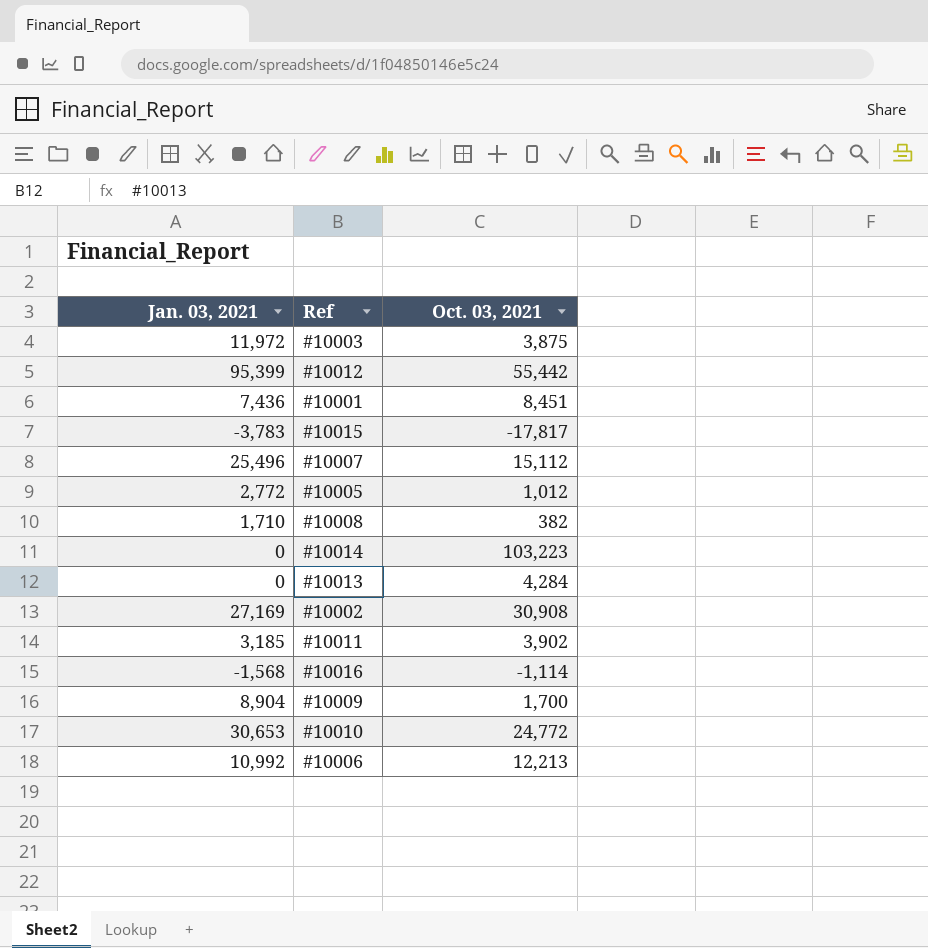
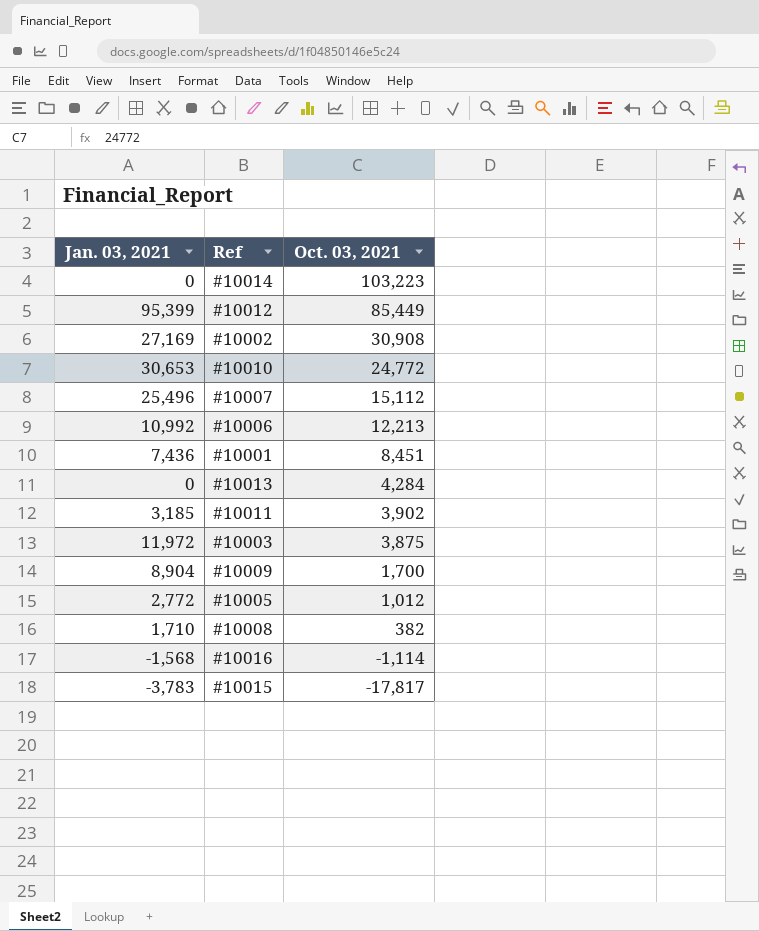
row order: none -> Oct. 03, 2021 descending
#10012 | Oct. 03, 2021: 55,442 -> 85,449

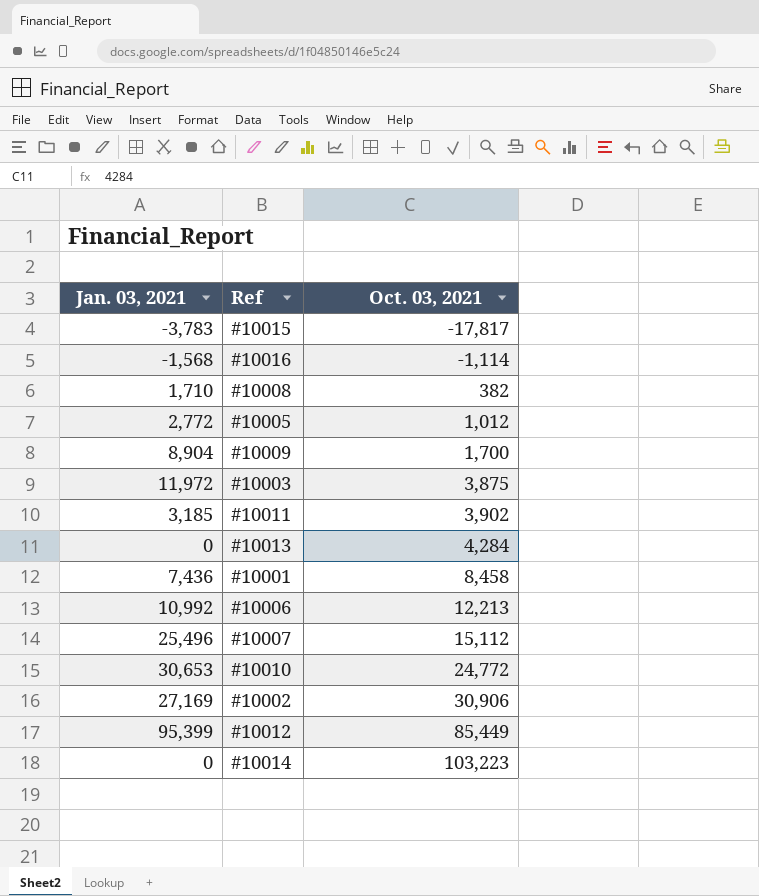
row order: Oct. 03, 2021 descending -> Oct. 03, 2021 ascending
#10001 | Oct. 03, 2021: 8,451 -> 8,458
#10002 | Oct. 03, 2021: 30,908 -> 30,906

